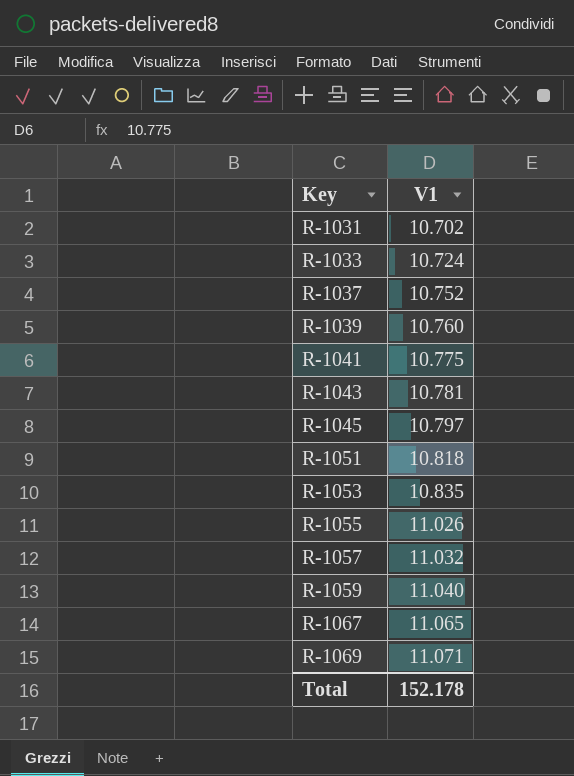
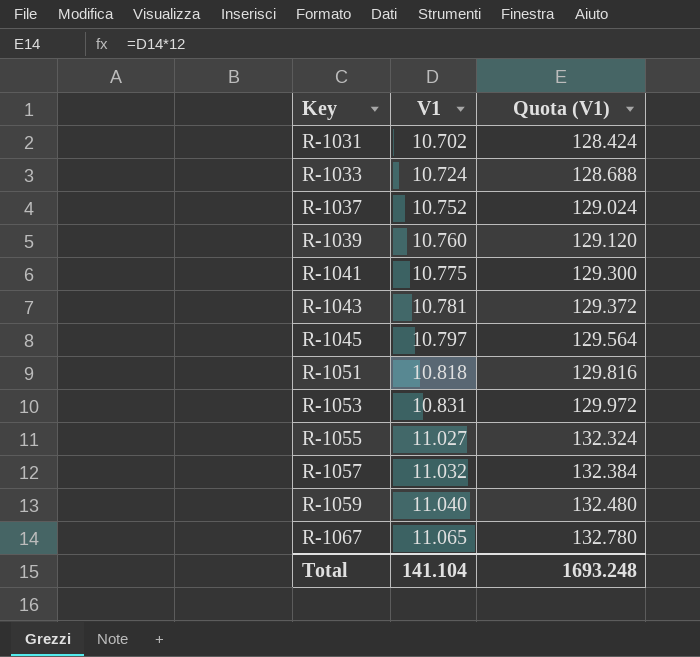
column Quota (V1) | formula: none -> [V1] * 12
row R-1069: 11.071 -> none
R-1053 | V1: 10.835 -> 10.831
R-1055 | V1: 11.026 -> 11.027
Total | V1: 152.178 -> 141.104

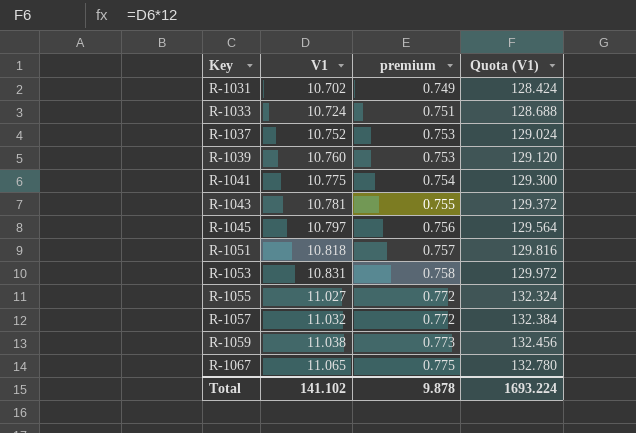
column premium | formula: none -> [V1] * 0.07
R-1059 | V1: 11.040 -> 11.038
R-1059 | Quota (V1): 132.480 -> 132.456
Total | V1: 141.104 -> 141.102
Total | Quota (V1): 1693.248 -> 1693.224

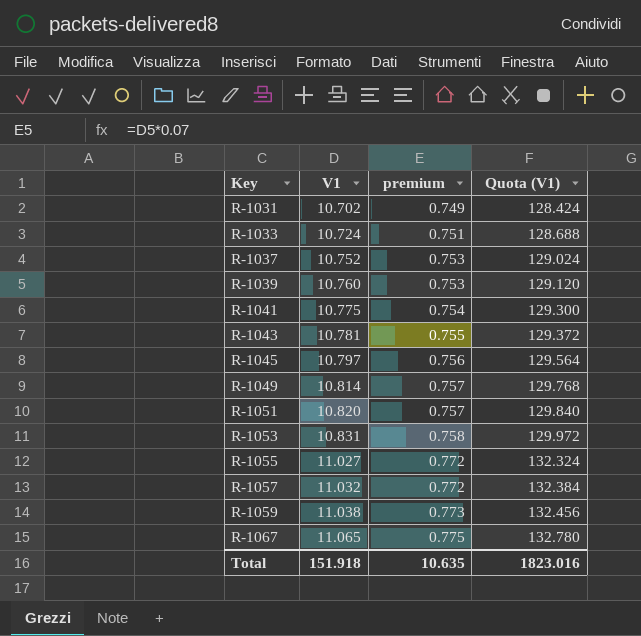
row R-1049: none -> 10.814 | 0.757 | 129.768
R-1051 | V1: 10.818 -> 10.820
R-1051 | Quota (V1): 129.816 -> 129.840
Total | V1: 141.102 -> 151.918
Total | premium: 9.878 -> 10.635
Total | Quota (V1): 1693.224 -> 1823.016

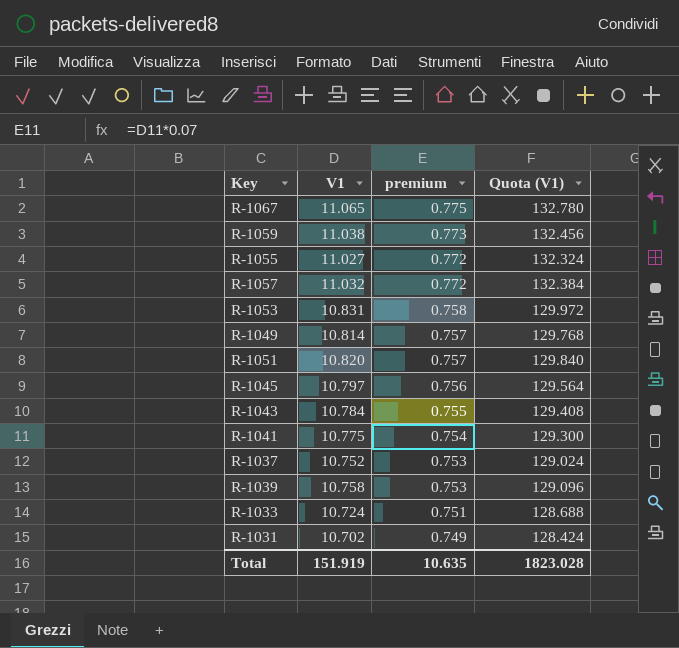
row order: Key ascending -> premium descending
R-1043 | V1: 10.781 -> 10.784
R-1043 | Quota (V1): 129.372 -> 129.408
R-1039 | V1: 10.760 -> 10.758
R-1039 | Quota (V1): 129.120 -> 129.096
Total | V1: 151.918 -> 151.919
Total | Quota (V1): 1823.016 -> 1823.028

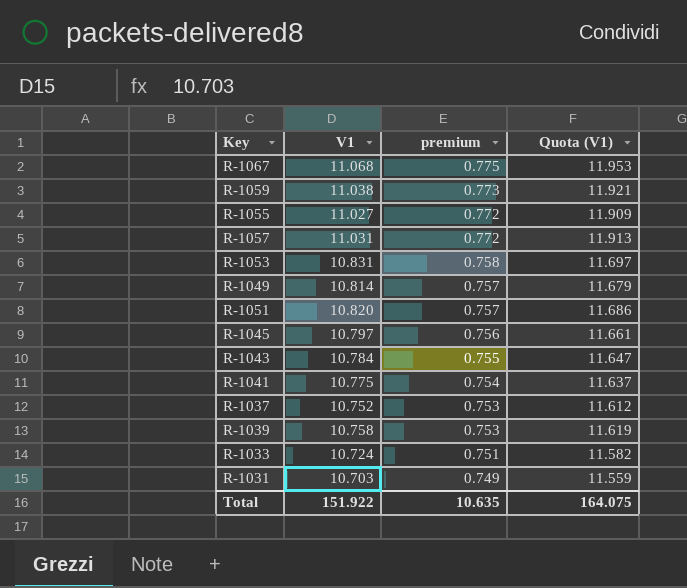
column Quota (V1) | formula: [V1] * 12 -> [V1] * 1.08
R-1067 | V1: 11.065 -> 11.068
R-1057 | V1: 11.032 -> 11.031
R-1031 | V1: 10.702 -> 10.703
Total | V1: 151.919 -> 151.922
Total | Quota (V1): 1823.028 -> 164.075

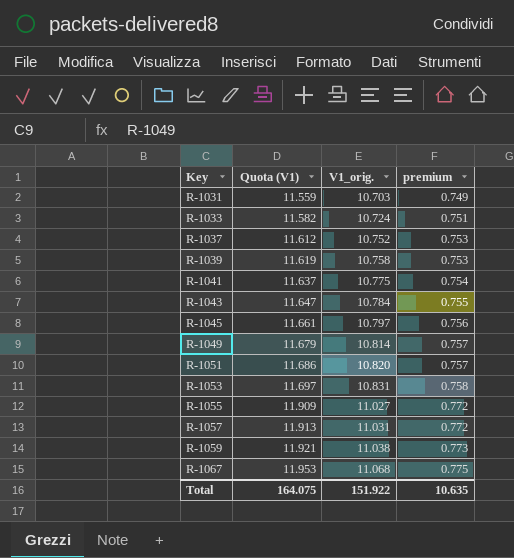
row order: premium descending -> Key ascending
column Quota (V1) | position: 4 -> 2
column name: V1 -> V1_orig.

